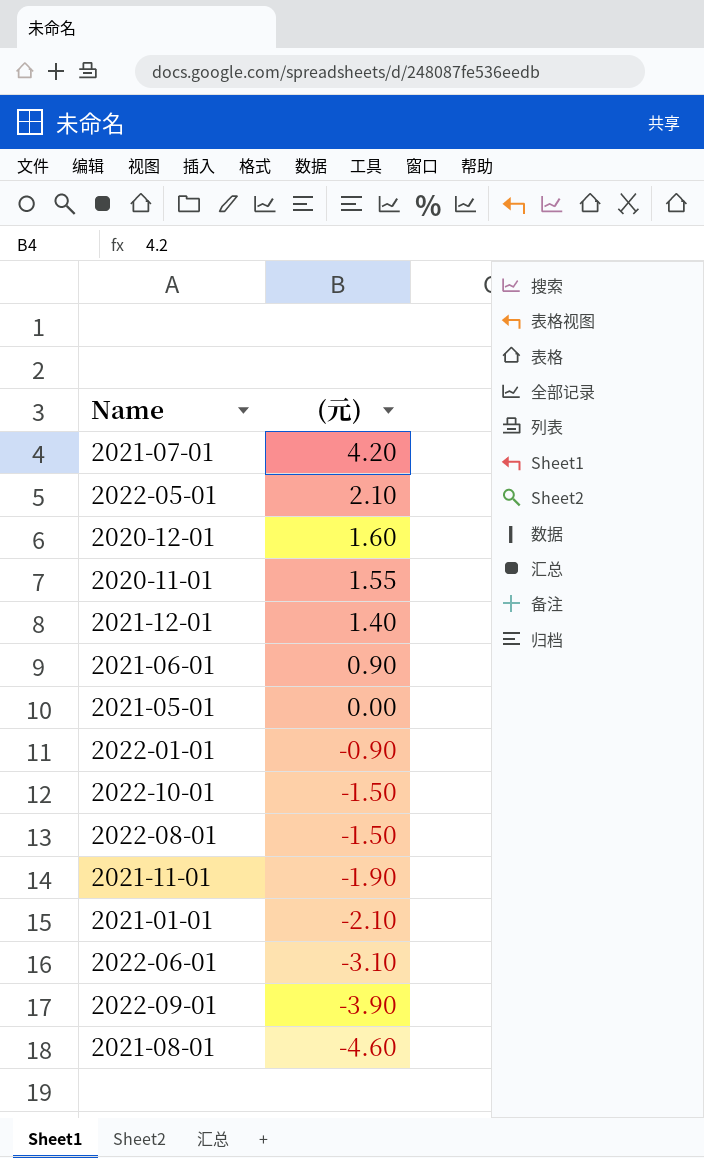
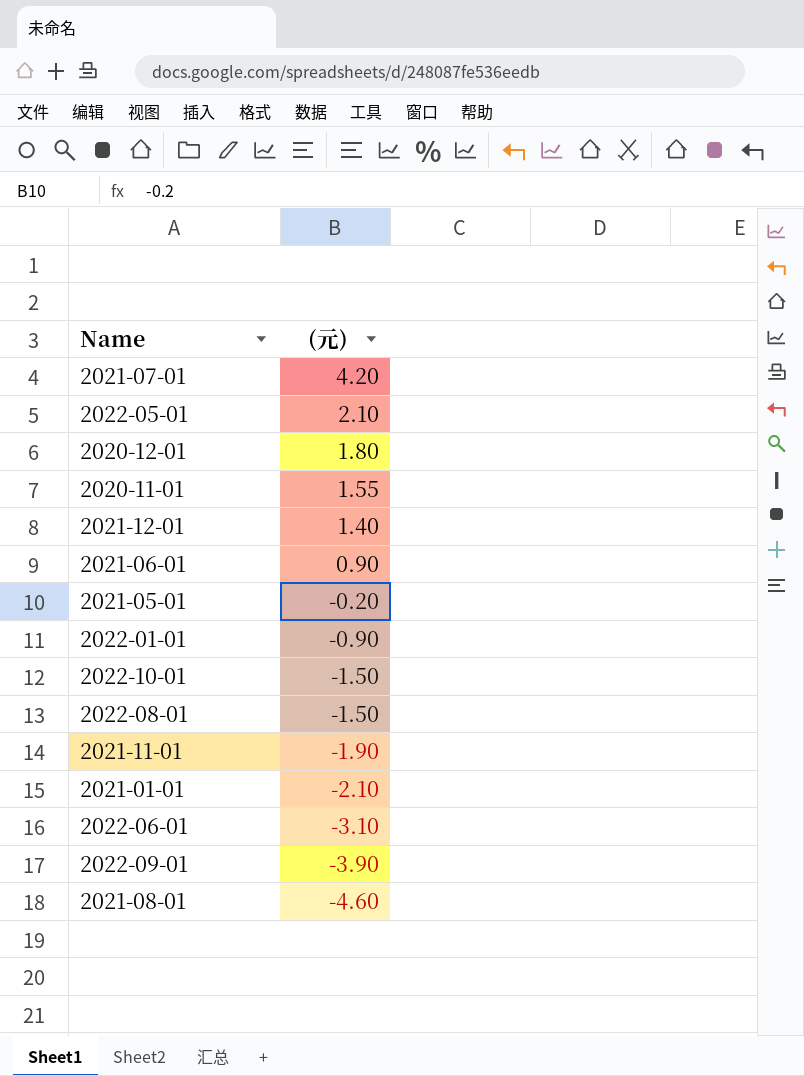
2020-12-01 | (元): 1.60 -> 1.80
2021-05-01 | (元): 0.00 -> -0.20

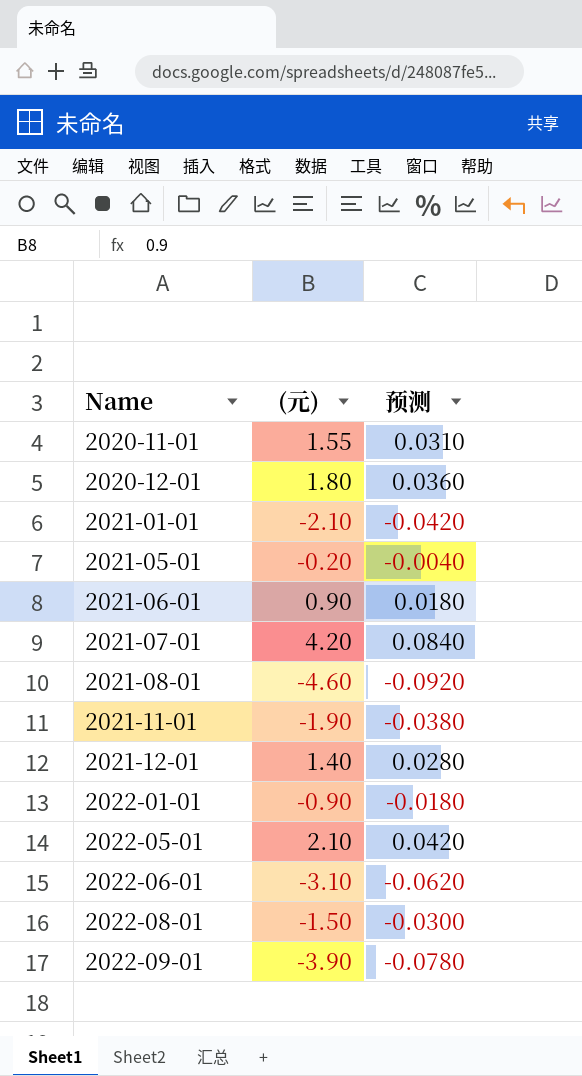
row order: (元) descending -> Name ascending
column 预测 | formula: none -> [(元)] * 0.02
row 2022-10-01: -1.50 -> none

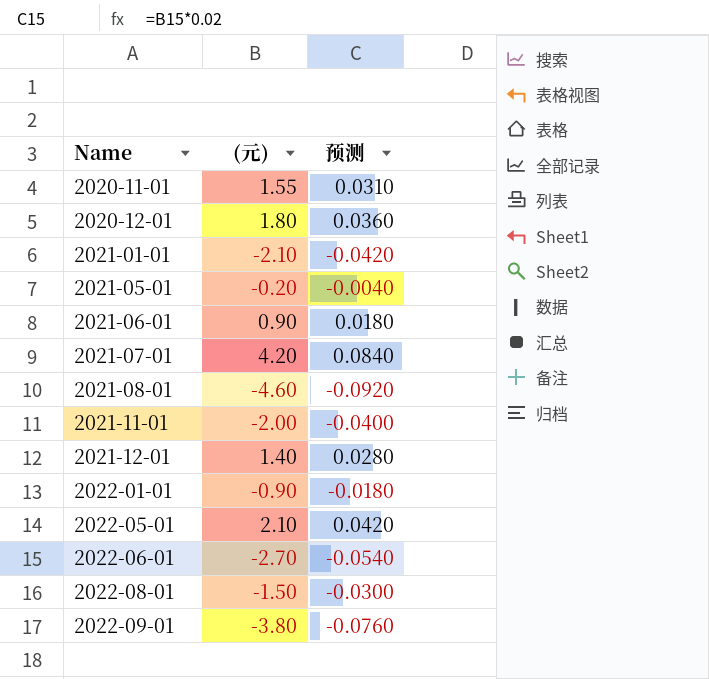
2021-11-01 | (元): -1.90 -> -2.00
2021-11-01 | 预测: -0.0380 -> -0.0400
2022-06-01 | (元): -3.10 -> -2.70
2022-06-01 | 预测: -0.0620 -> -0.0540
2022-09-01 | (元): -3.90 -> -3.80
2022-09-01 | 预测: -0.0780 -> -0.0760

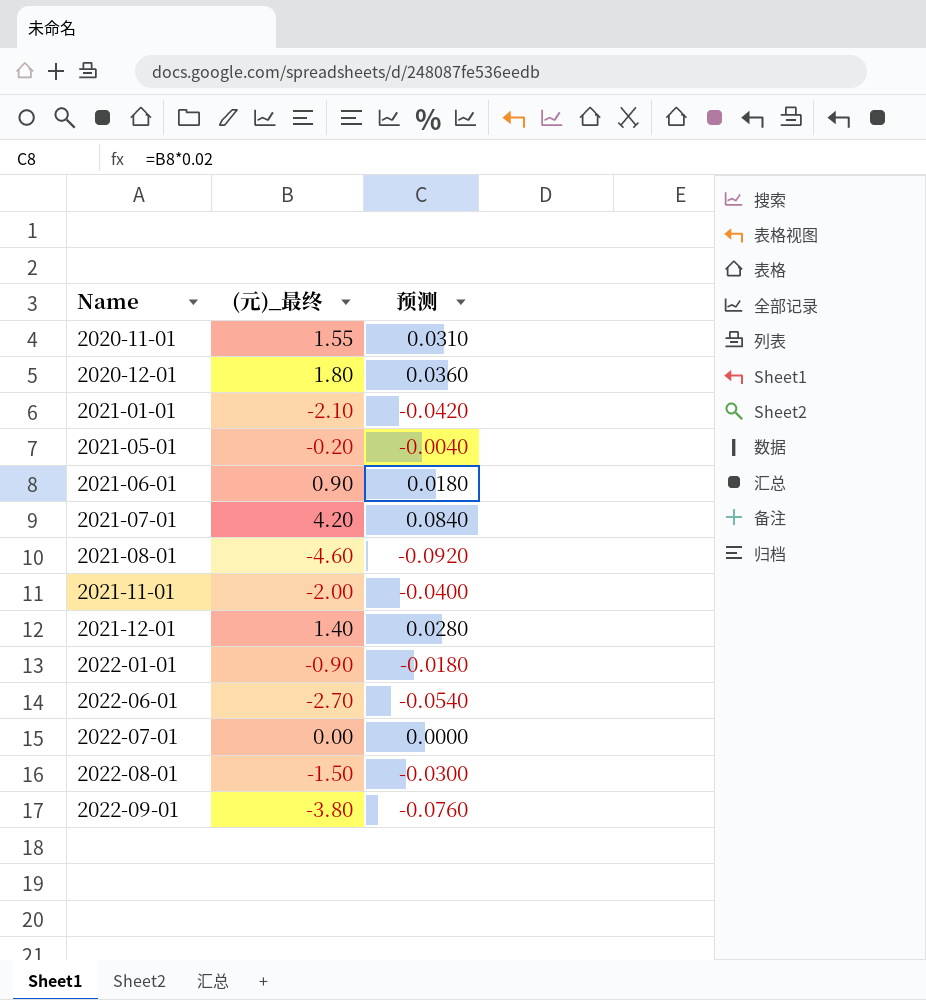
column name: (元) -> (元)_最终
row 2022-05-01: 2.10 | 0.0420 -> none
row 2022-07-01: none -> 0.00 | 0.0000

